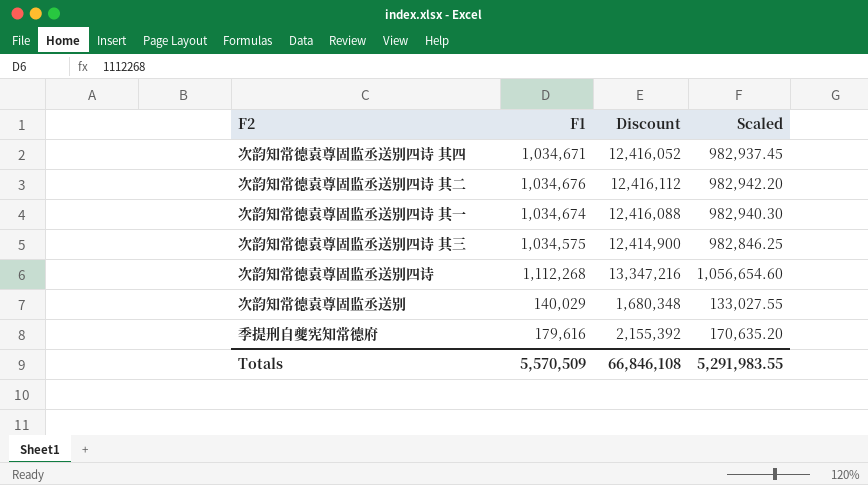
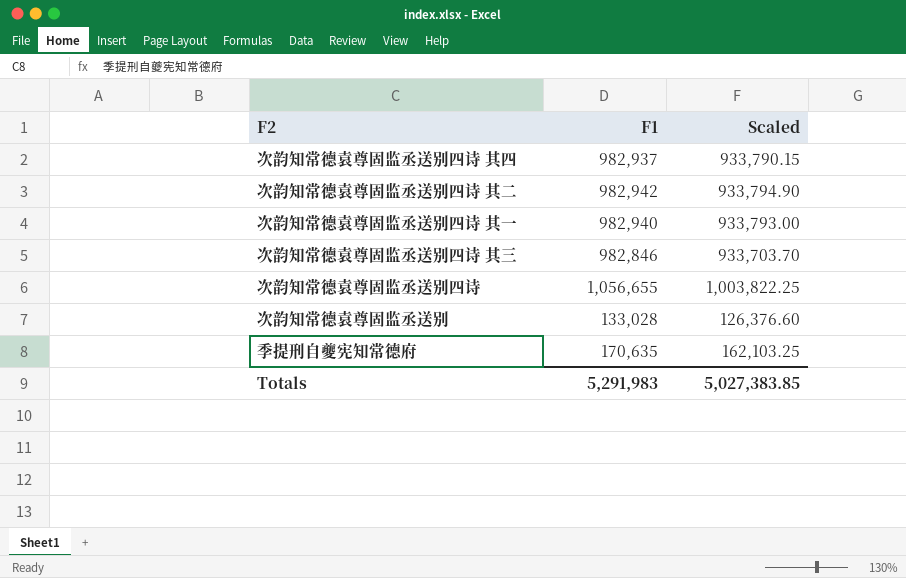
column Discount | formula: [F1] * 12 -> none
次韵知常德袁尊固监丞送别四诗 其四 | F1: 1,034,671 -> 982,937
次韵知常德袁尊固监丞送别四诗 其四 | Scaled: 982,937.45 -> 933,790.15
次韵知常德袁尊固监丞送别四诗 其二 | F1: 1,034,676 -> 982,942
次韵知常德袁尊固监丞送别四诗 其二 | Scaled: 982,942.20 -> 933,794.90
次韵知常德袁尊固监丞送别四诗 其一 | F1: 1,034,674 -> 982,940
次韵知常德袁尊固监丞送别四诗 其一 | Scaled: 982,940.30 -> 933,793.00
次韵知常德袁尊固监丞送别四诗 其三 | F1: 1,034,575 -> 982,846
次韵知常德袁尊固监丞送别四诗 其三 | Scaled: 982,846.25 -> 933,703.70
次韵知常德袁尊固监丞送别四诗 | F1: 1,112,268 -> 1,056,655
次韵知常德袁尊固监丞送别四诗 | Scaled: 1,056,654.60 -> 1,003,822.25
次韵知常德袁尊固监丞送别 | F1: 140,029 -> 133,028
次韵知常德袁尊固监丞送别 | Scaled: 133,027.55 -> 126,376.60
季提刑自夔宪知常德府 | F1: 179,616 -> 170,635
季提刑自夔宪知常德府 | Scaled: 170,635.20 -> 162,103.25
Totals | F1: 5,570,509 -> 5,291,983
Totals | Scaled: 5,291,983.55 -> 5,027,383.85

